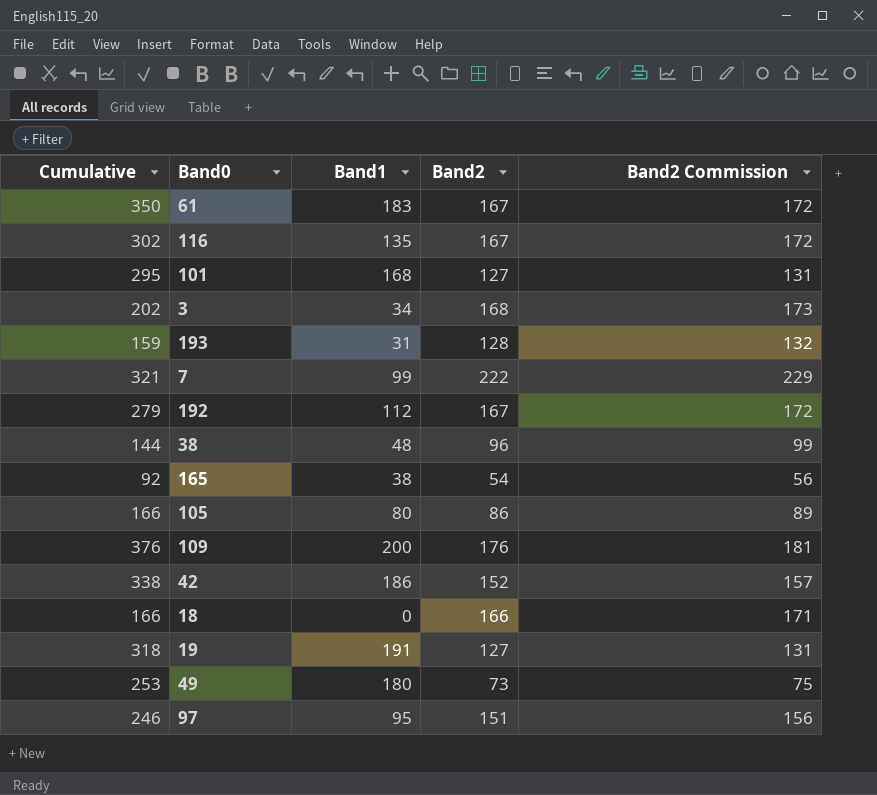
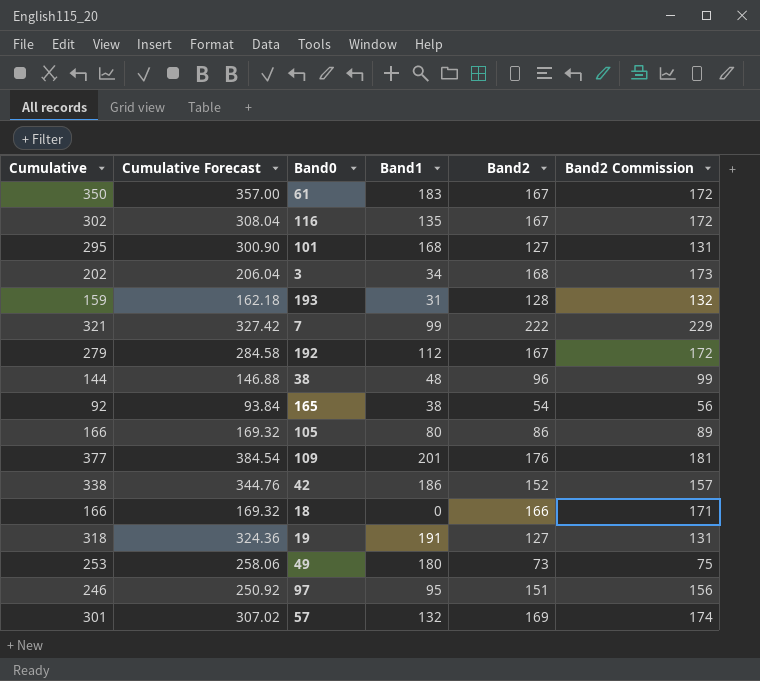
column Cumulative Forecast | formula: none -> [Cumulative] * 1.02
109 | Cumulative: 376 -> 377
109 | Band1: 200 -> 201
row 57: none -> 301 | 307.02 | 132 | 169 | 174

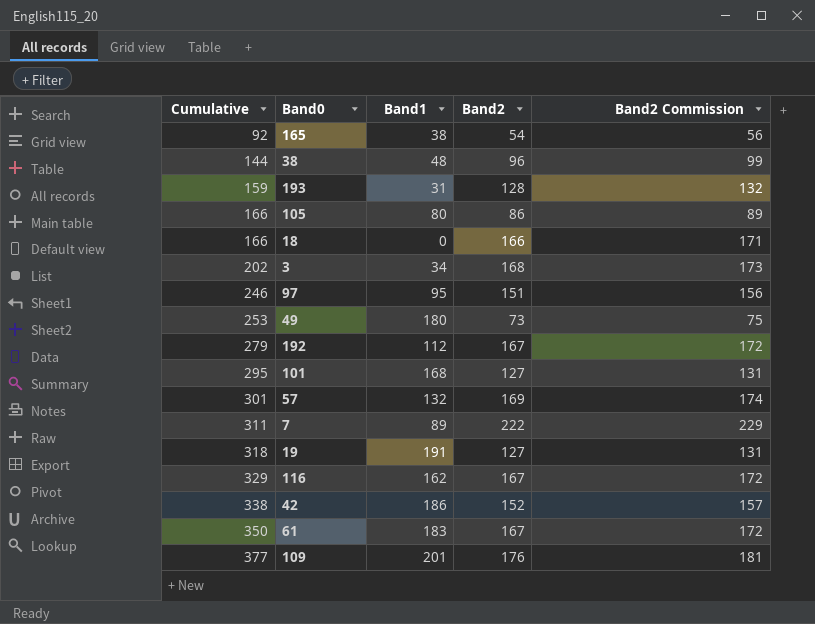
row order: none -> Cumulative ascending
column Cumulative Forecast | formula: [Cumulative] * 1.02 -> none
7 | Cumulative: 321 -> 311
7 | Band1: 99 -> 89
116 | Cumulative: 302 -> 329
116 | Band1: 135 -> 162

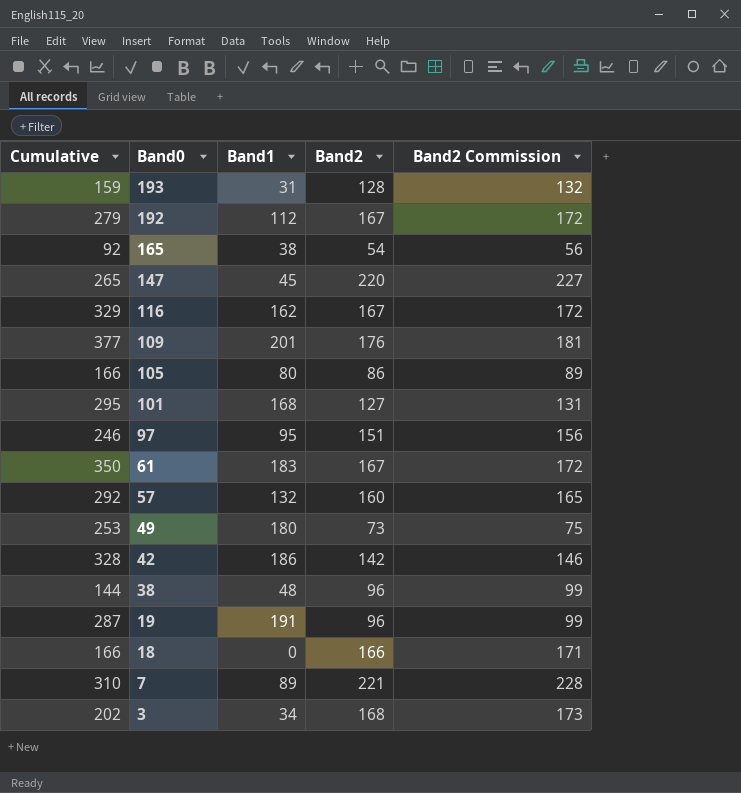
row order: Cumulative ascending -> Band0 descending
row 147: none -> 265 | 45 | 220 | 227
57 | Cumulative: 301 -> 292
57 | Band2: 169 -> 160
57 | Band2 Commission: 174 -> 165
42 | Cumulative: 338 -> 328
42 | Band2: 152 -> 142
42 | Band2 Commission: 157 -> 146
19 | Cumulative: 318 -> 287
19 | Band2: 127 -> 96
19 | Band2 Commission: 131 -> 99
7 | Cumulative: 311 -> 310
7 | Band2: 222 -> 221
7 | Band2 Commission: 229 -> 228

